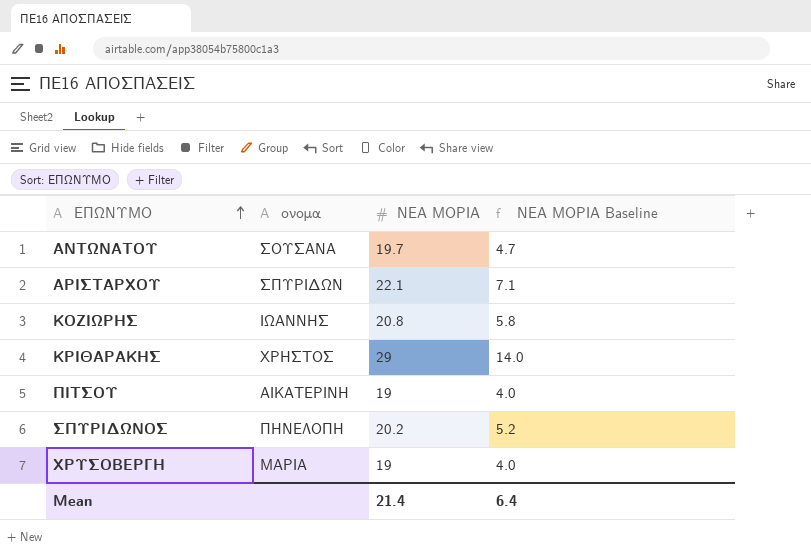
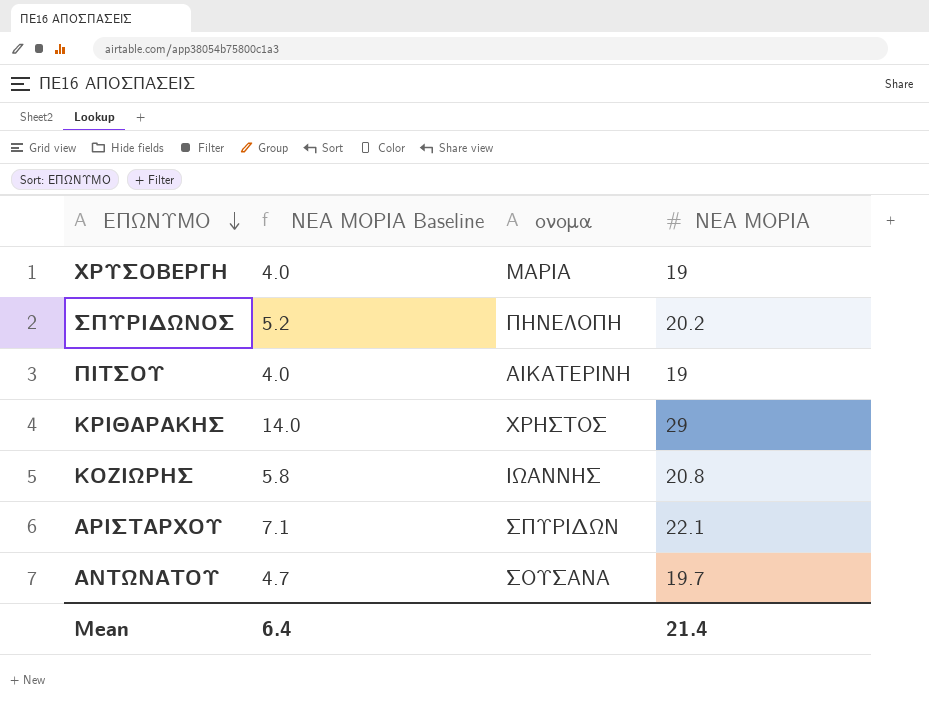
row order: ΕΠΩΝΥΜΟ ascending -> ΕΠΩΝΥΜΟ descending
column ΝΕΑ ΜΟΡΙΑ Baseline | position: 4 -> 2

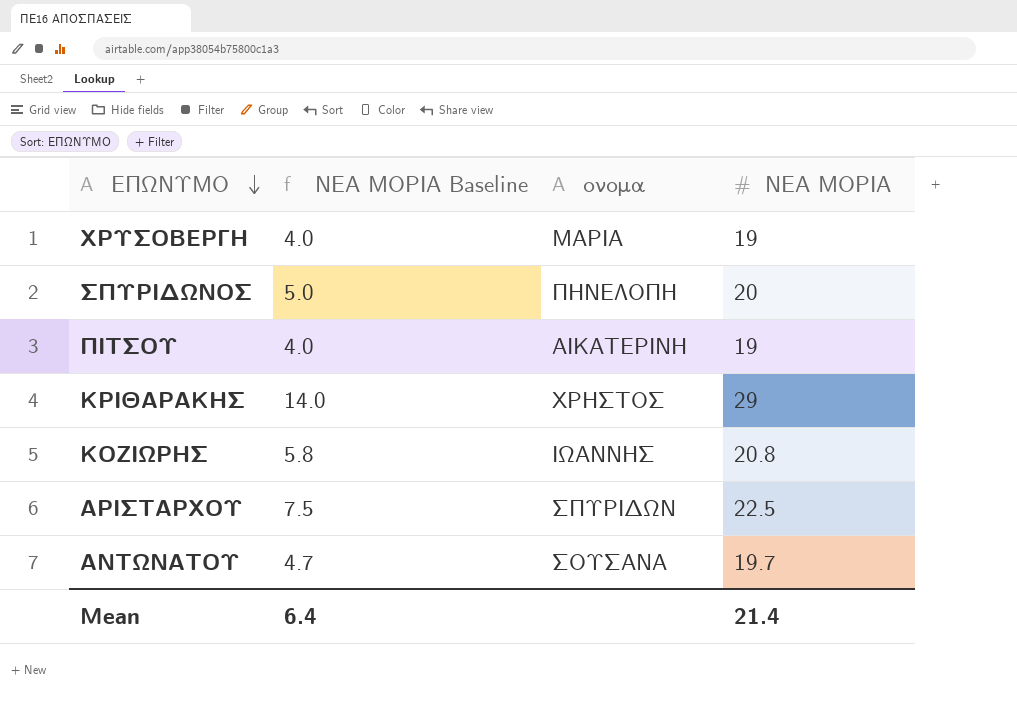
ΣΠΥΡΙΔΩΝΟΣ | ΝΕΑ ΜΟΡΙΑ Baseline: 5.2 -> 5.0
ΣΠΥΡΙΔΩΝΟΣ | ΝΕΑ ΜΟΡΙΑ: 20.2 -> 20
ΑΡΙΣΤΑΡΧΟΥ | ΝΕΑ ΜΟΡΙΑ Baseline: 7.1 -> 7.5
ΑΡΙΣΤΑΡΧΟΥ | ΝΕΑ ΜΟΡΙΑ: 22.1 -> 22.5

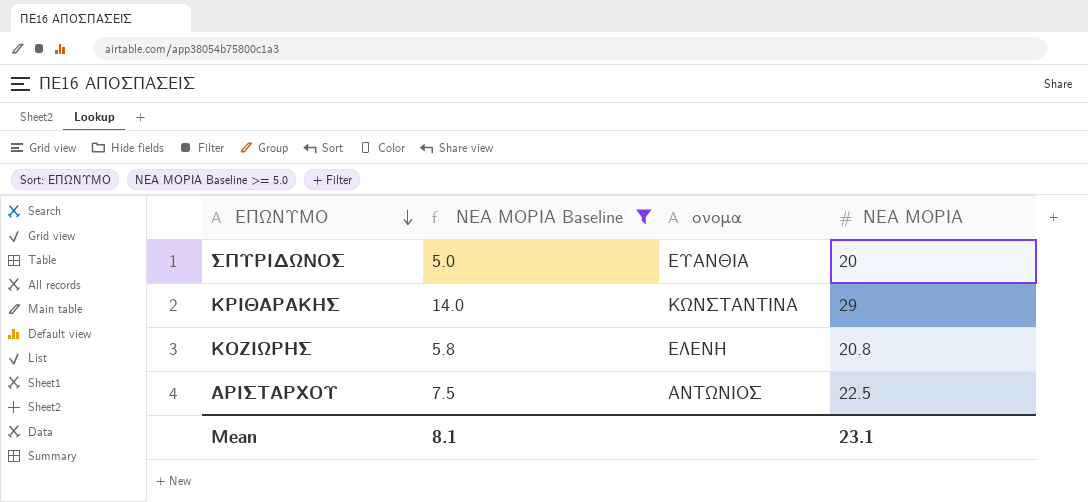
filter: none -> ΝΕΑ ΜΟΡΙΑ Baseline >= 5.0
ΣΠΥΡΙΔΩΝΟΣ | ονομα: ΠΗΝΕΛΟΠΗ -> ΕΥΑΝΘΙΑ
ΚΡΙΘΑΡΑΚΗΣ | ονομα: ΧΡΗΣΤΟΣ -> ΚΩΝΣΤΑΝΤΙΝΑ
ΚΟΖΙΩΡΗΣ | ονομα: ΙΩΑΝΝΗΣ -> ΕΛΕΝΗ
ΑΡΙΣΤΑΡΧΟΥ | ονομα: ΣΠΥΡΙΔΩΝ -> ΑΝΤΩΝΙΟΣ
Mean | ΝΕΑ ΜΟΡΙΑ Baseline: 6.4 -> 8.1
Mean | ΝΕΑ ΜΟΡΙΑ: 21.4 -> 23.1

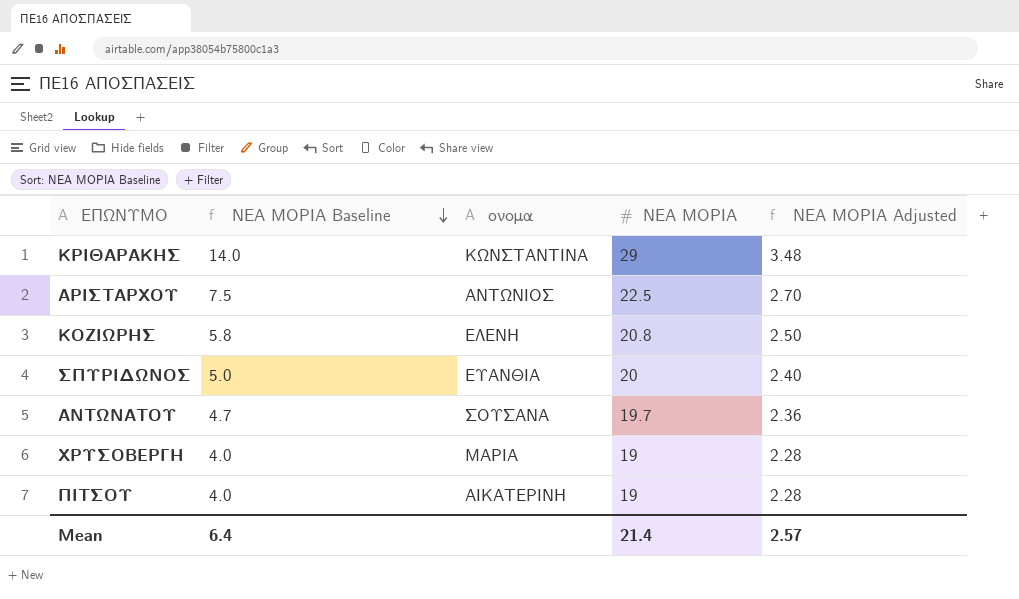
filter: ΝΕΑ ΜΟΡΙΑ Baseline >= 5.0 -> none
row order: ΕΠΩΝΥΜΟ descending -> ΝΕΑ ΜΟΡΙΑ Baseline descending
column ΝΕΑ ΜΟΡΙΑ Adjusted | formula: none -> [ΝΕΑ ΜΟΡΙΑ] * 0.12
Mean | ΝΕΑ ΜΟΡΙΑ Baseline: 8.1 -> 6.4
Mean | ΝΕΑ ΜΟΡΙΑ: 23.1 -> 21.4

